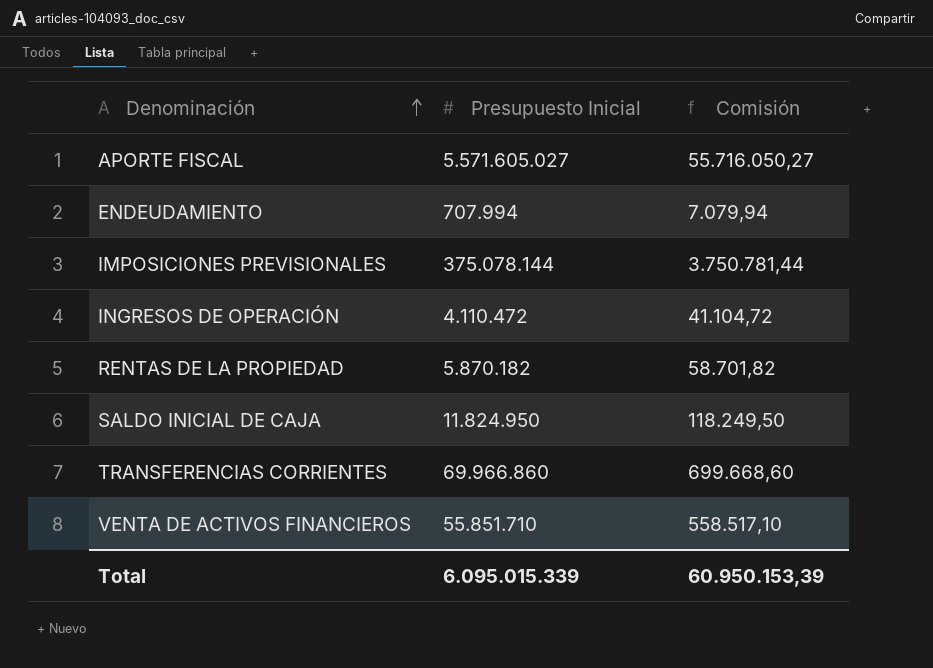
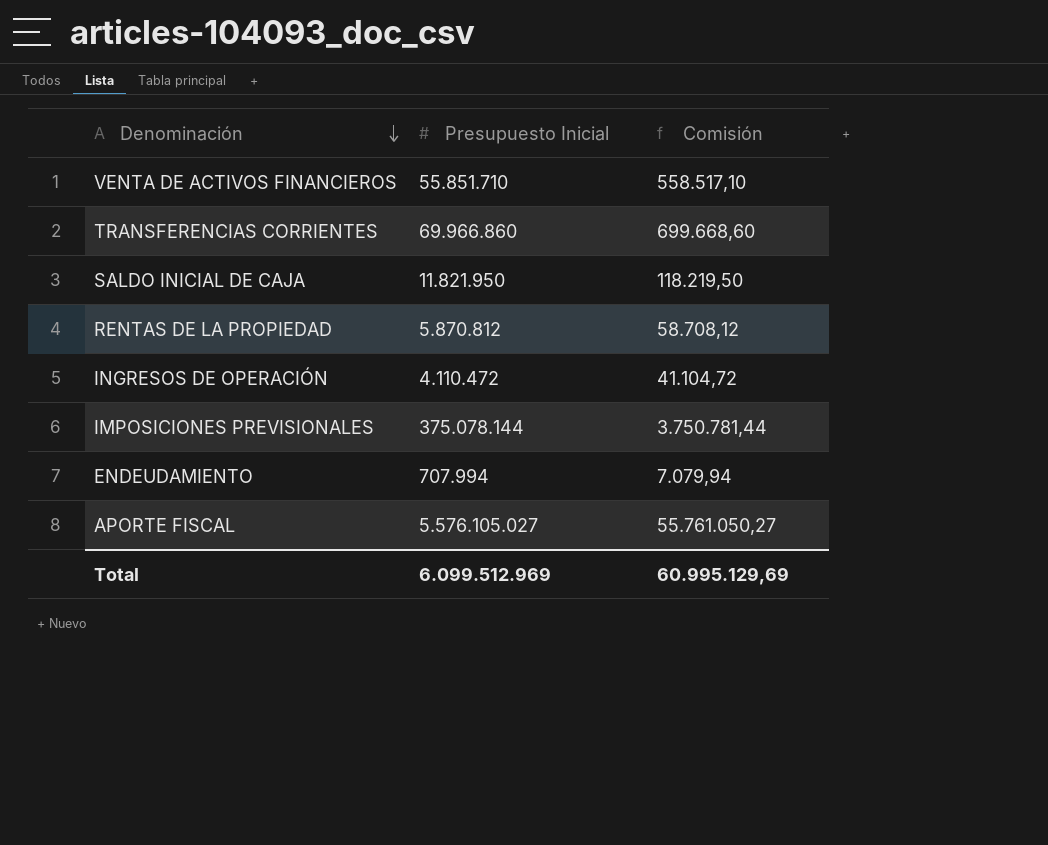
row order: Denominación ascending -> Denominación descending
SALDO INICIAL DE CAJA | Presupuesto Inicial: 11.824.950 -> 11.821.950
SALDO INICIAL DE CAJA | Comisión: 118.249,50 -> 118.219,50
RENTAS DE LA PROPIEDAD | Presupuesto Inicial: 5.870.182 -> 5.870.812
RENTAS DE LA PROPIEDAD | Comisión: 58.701,82 -> 58.708,12
APORTE FISCAL | Presupuesto Inicial: 5.571.605.027 -> 5.576.105.027
APORTE FISCAL | Comisión: 55.716.050,27 -> 55.761.050,27
Total | Presupuesto Inicial: 6.095.015.339 -> 6.099.512.969
Total | Comisión: 60.950.153,39 -> 60.995.129,69

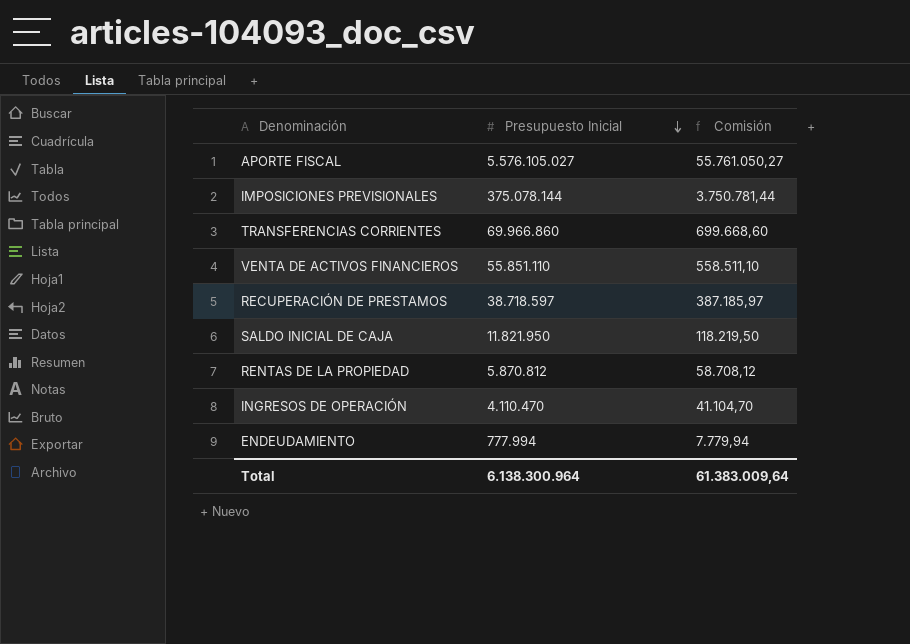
row order: Denominación descending -> Presupuesto Inicial descending
VENTA DE ACTIVOS FINANCIEROS | Presupuesto Inicial: 55.851.710 -> 55.851.110
VENTA DE ACTIVOS FINANCIEROS | Comisión: 558.517,10 -> 558.511,10
row RECUPERACIÓN DE PRESTAMOS: none -> 38.718.597 | 387.185,97
INGRESOS DE OPERACIÓN | Presupuesto Inicial: 4.110.472 -> 4.110.470
INGRESOS DE OPERACIÓN | Comisión: 41.104,72 -> 41.104,70
ENDEUDAMIENTO | Presupuesto Inicial: 707.994 -> 777.994
ENDEUDAMIENTO | Comisión: 7.079,94 -> 7.779,94
Total | Presupuesto Inicial: 6.099.512.969 -> 6.138.300.964
Total | Comisión: 60.995.129,69 -> 61.383.009,64

